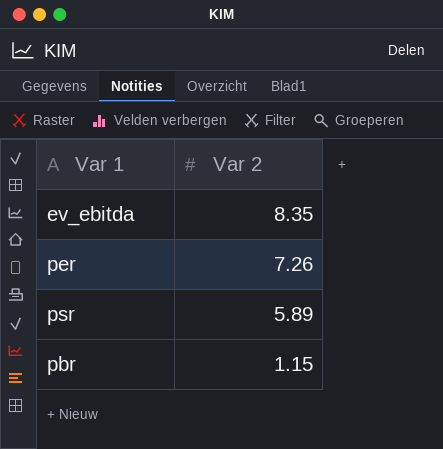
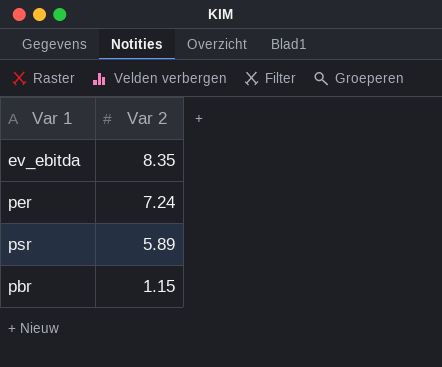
per | Var 2: 7.26 -> 7.24

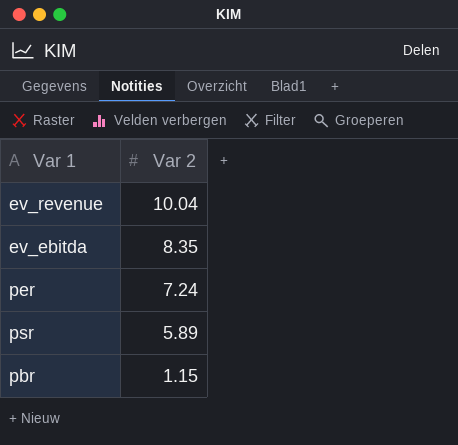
row ev_revenue: none -> 10.04

